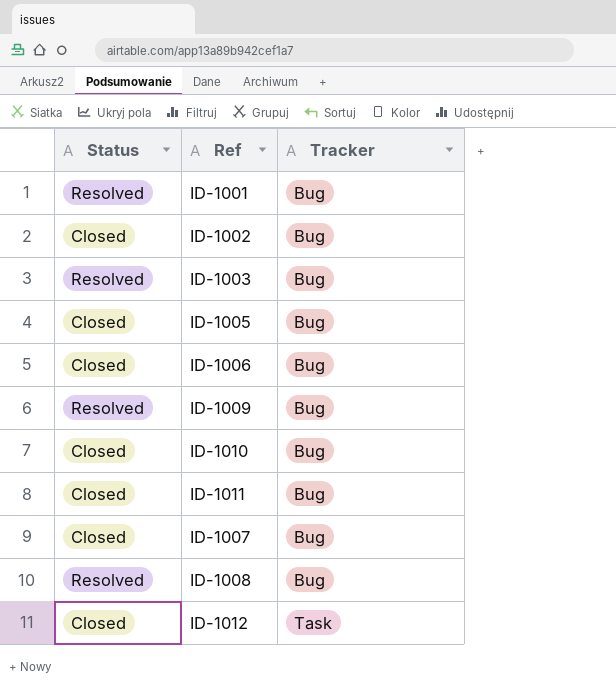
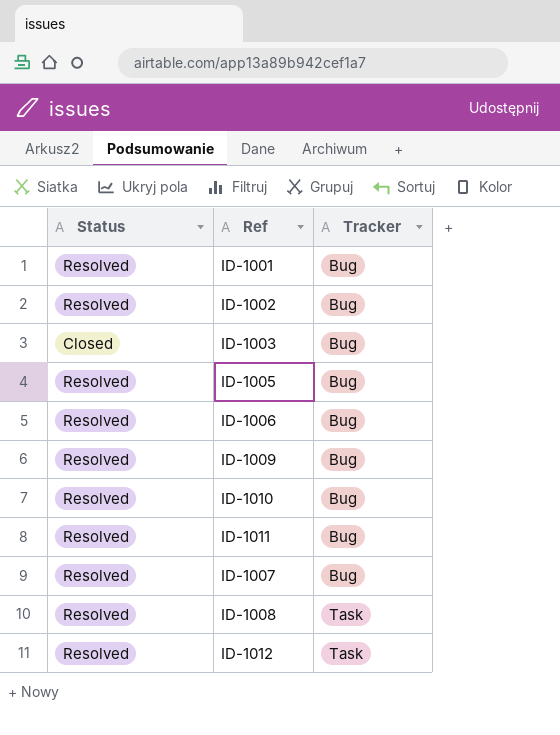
ID-1002 | Status: Closed -> Resolved
ID-1003 | Status: Resolved -> Closed
ID-1005 | Status: Closed -> Resolved
ID-1006 | Status: Closed -> Resolved
ID-1010 | Status: Closed -> Resolved
ID-1011 | Status: Closed -> Resolved
ID-1007 | Status: Closed -> Resolved
ID-1008 | Tracker: Bug -> Task
ID-1012 | Status: Closed -> Resolved

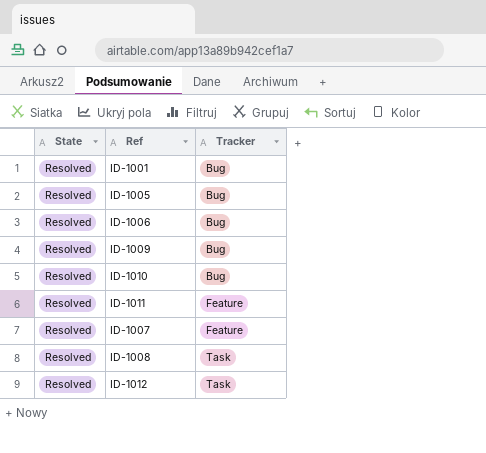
column name: Status -> State
row ID-1002: Resolved | Bug -> none
row ID-1003: Closed | Bug -> none
ID-1011 | Tracker: Bug -> Feature
ID-1007 | Tracker: Bug -> Feature

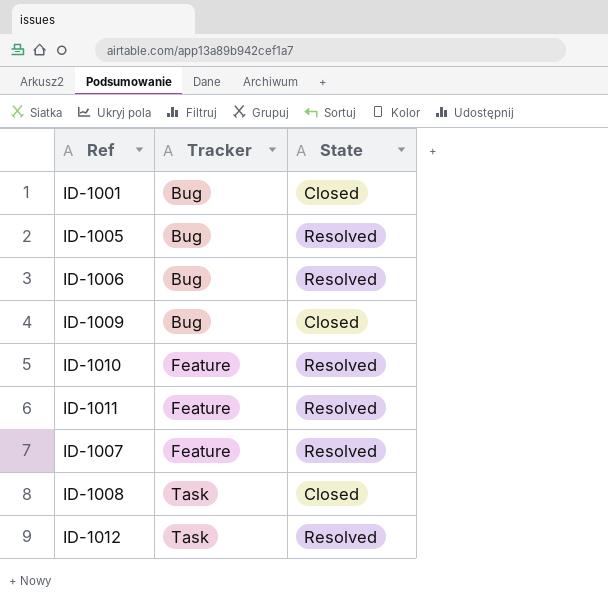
column State | position: 1 -> 3
ID-1001 | State: Resolved -> Closed
ID-1009 | State: Resolved -> Closed
ID-1010 | Tracker: Bug -> Feature
ID-1008 | State: Resolved -> Closed

